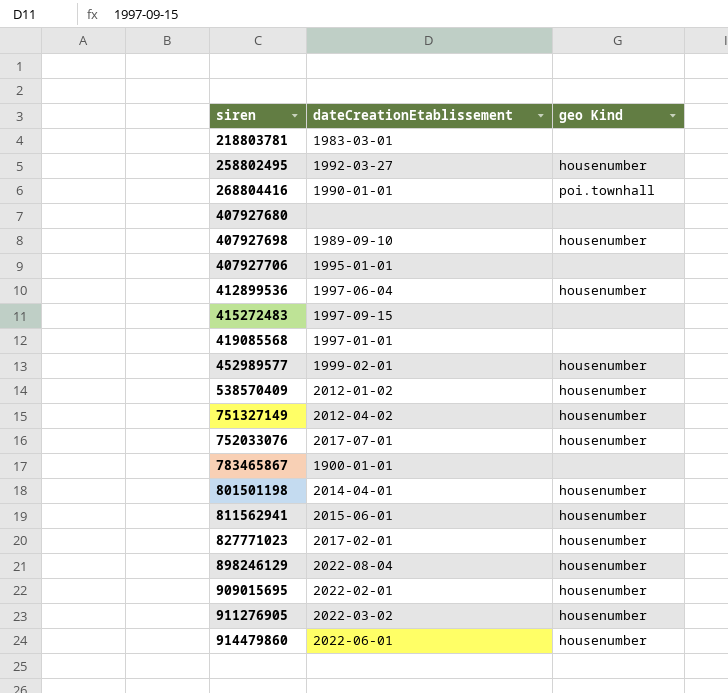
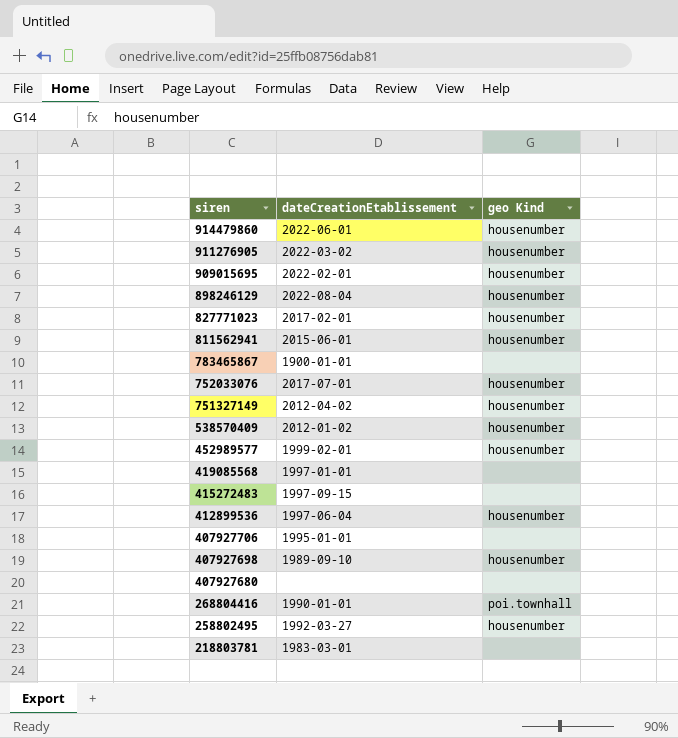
row order: siren ascending -> siren descending
row 801501198: 2014-04-01 | housenumber -> none

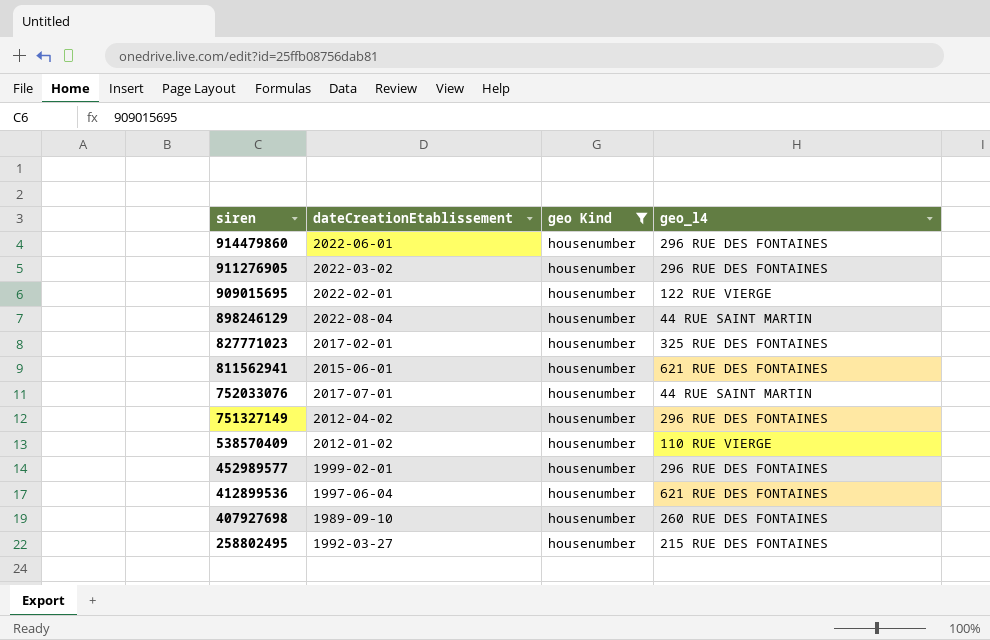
filter: none -> geo Kind = housenumber
column geo_l4 | position: none -> 4

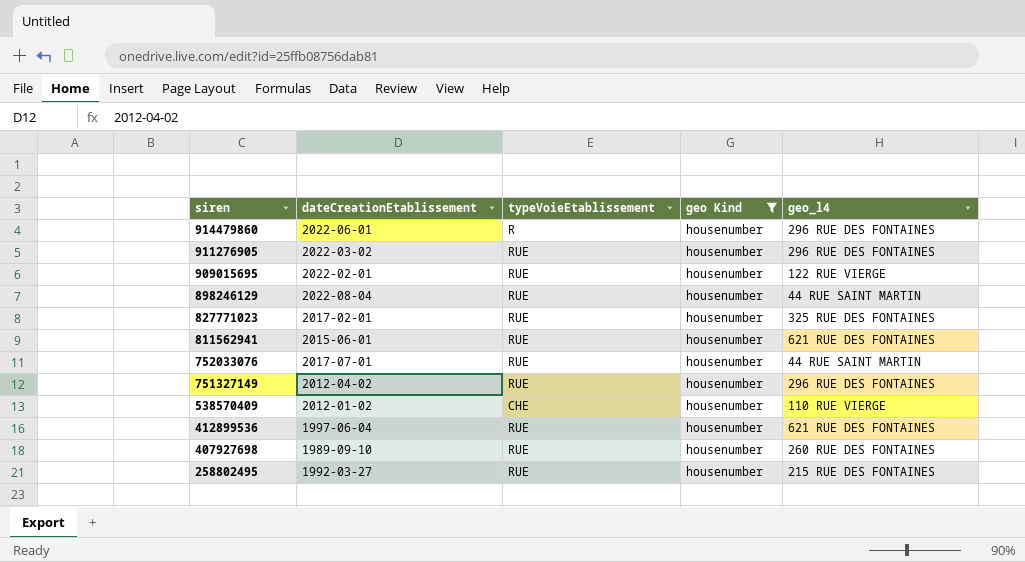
column typeVoieEtablissement | position: none -> 3
row 452989577: 1999-02-01 | housenumber | 296 RUE DES FONTAINES -> none

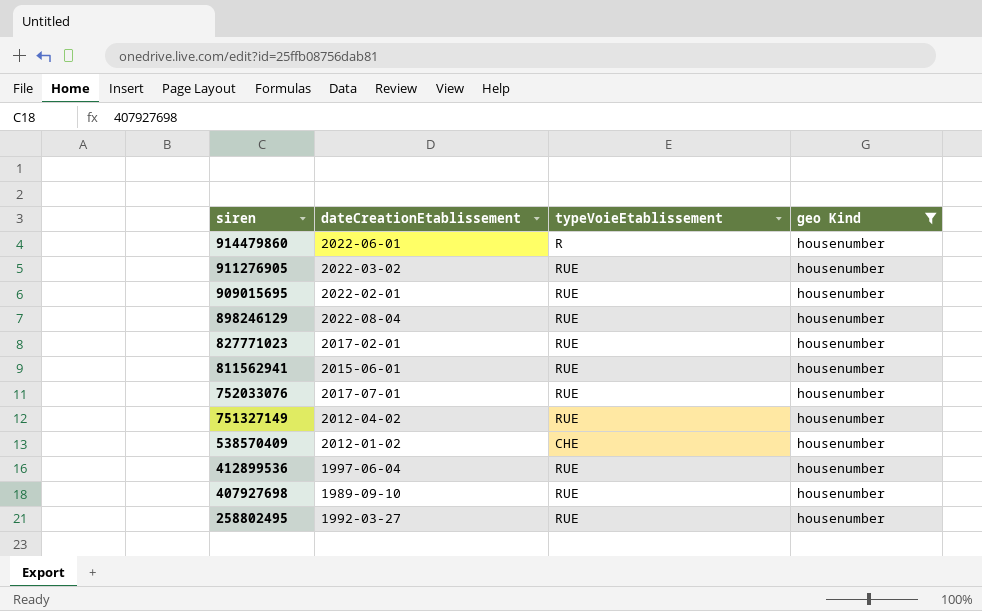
column geo_l4 | position: 5 -> none

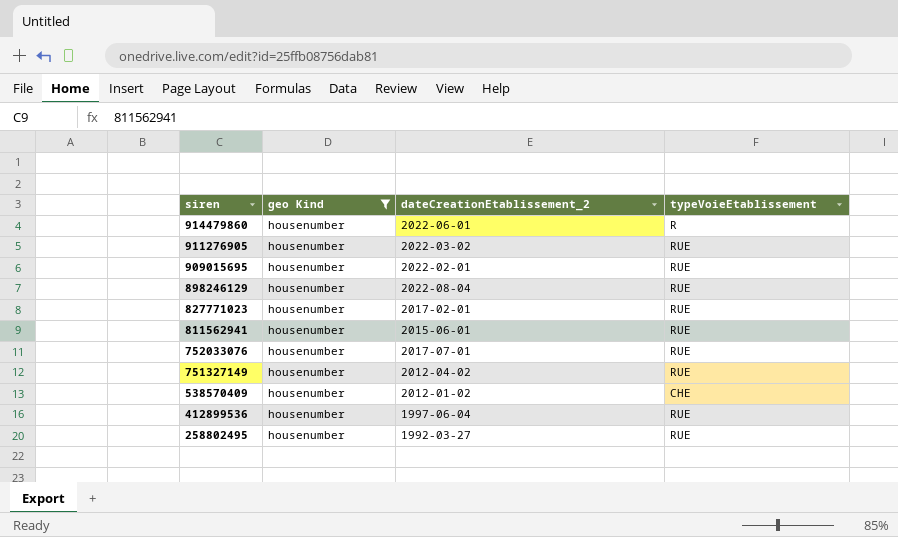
column geo Kind | position: 4 -> 2
column name: dateCreationEtablissement -> dateCreationEtablissement_2
row 407927698: 1989-09-10 | RUE | housenumber -> none

